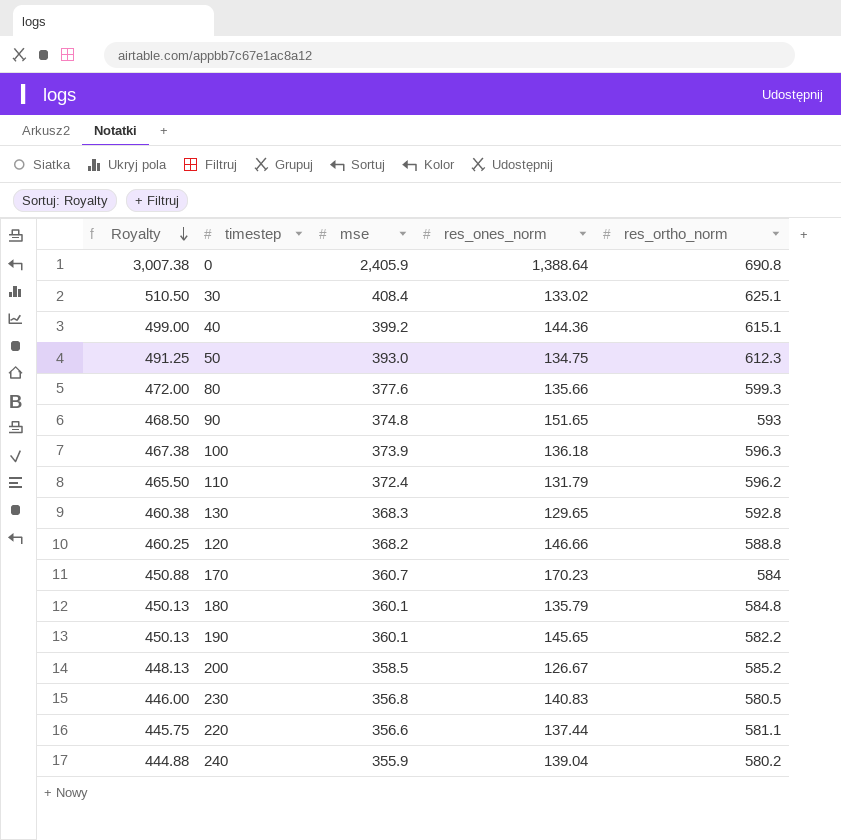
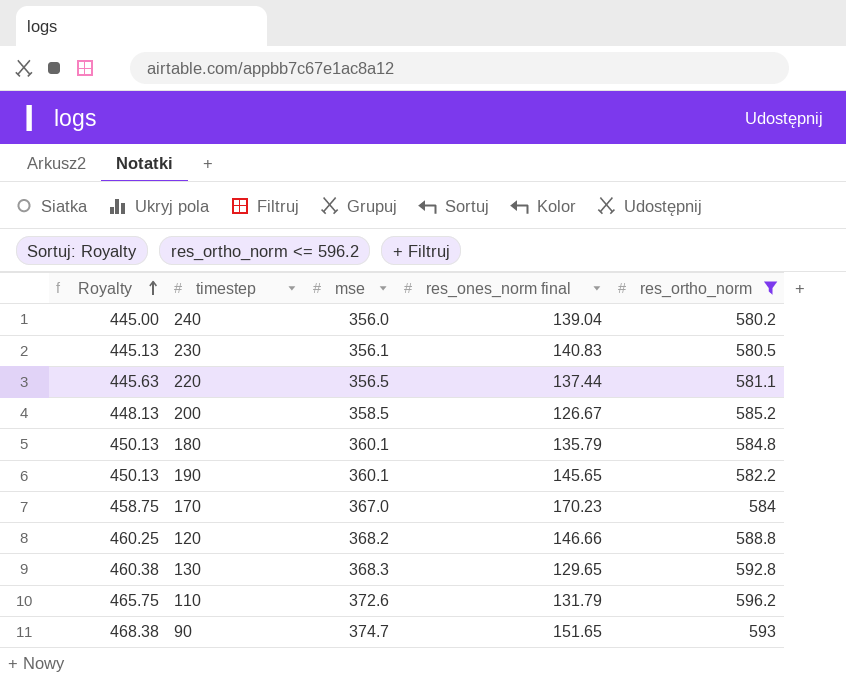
filter: none -> res_ortho_norm <= 596.2
row order: Royalty descending -> Royalty ascending
column name: res_ones_norm -> res_ones_norm final
240 | Royalty: 444.88 -> 445.00
240 | mse: 355.9 -> 356.0
230 | Royalty: 446.00 -> 445.13
230 | mse: 356.8 -> 356.1
220 | Royalty: 445.75 -> 445.63
220 | mse: 356.6 -> 356.5
170 | Royalty: 450.88 -> 458.75
170 | mse: 360.7 -> 367.0
110 | Royalty: 465.50 -> 465.75
110 | mse: 372.4 -> 372.6
90 | Royalty: 468.50 -> 468.38
90 | mse: 374.8 -> 374.7

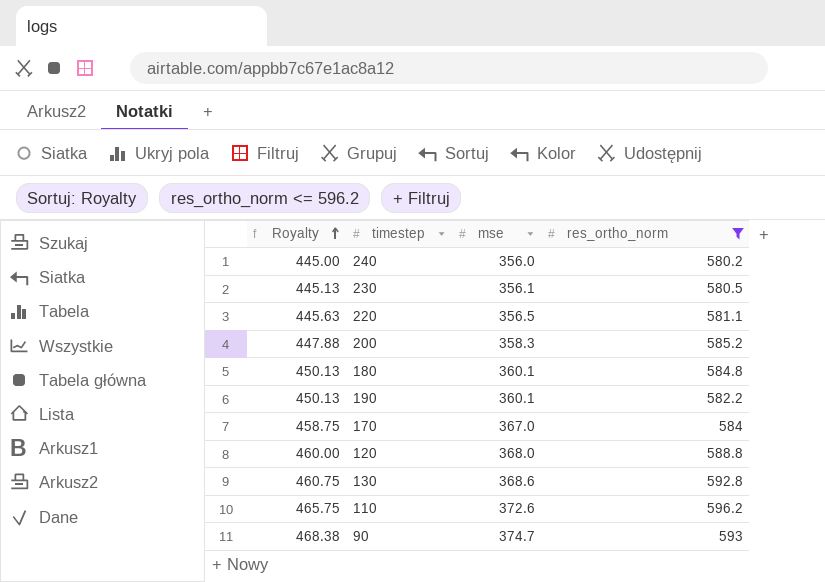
column res_ones_norm final | position: 4 -> none
200 | Royalty: 448.13 -> 447.88
200 | mse: 358.5 -> 358.3
120 | Royalty: 460.25 -> 460.00
120 | mse: 368.2 -> 368.0
130 | Royalty: 460.38 -> 460.75
130 | mse: 368.3 -> 368.6

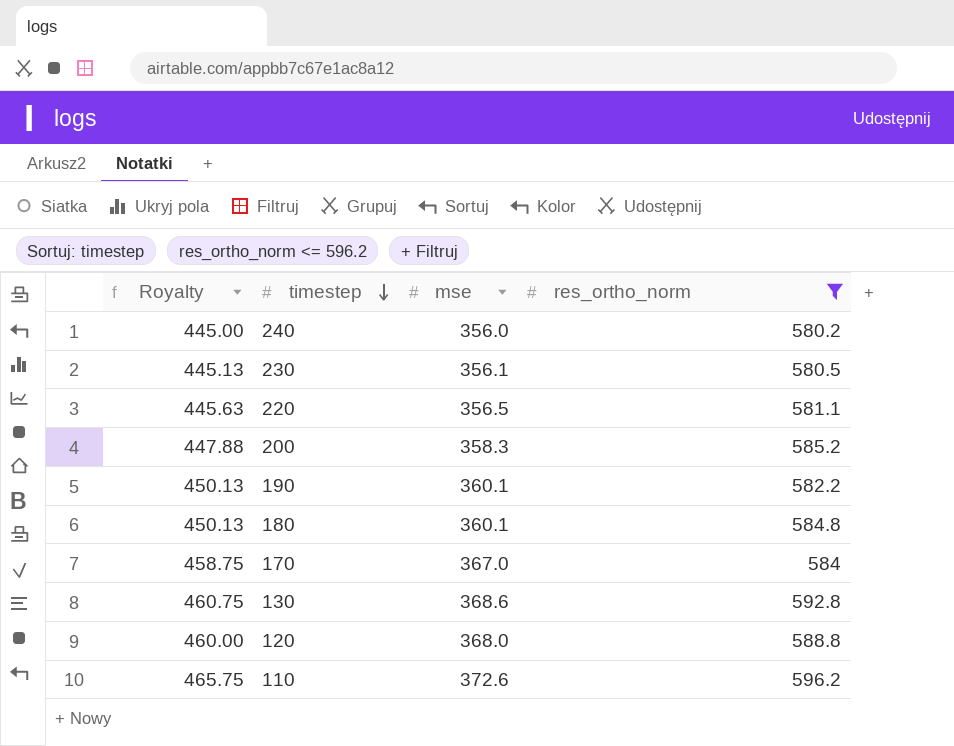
row order: Royalty ascending -> timestep descending
row 90: 468.38 | 374.7 | 593 -> none

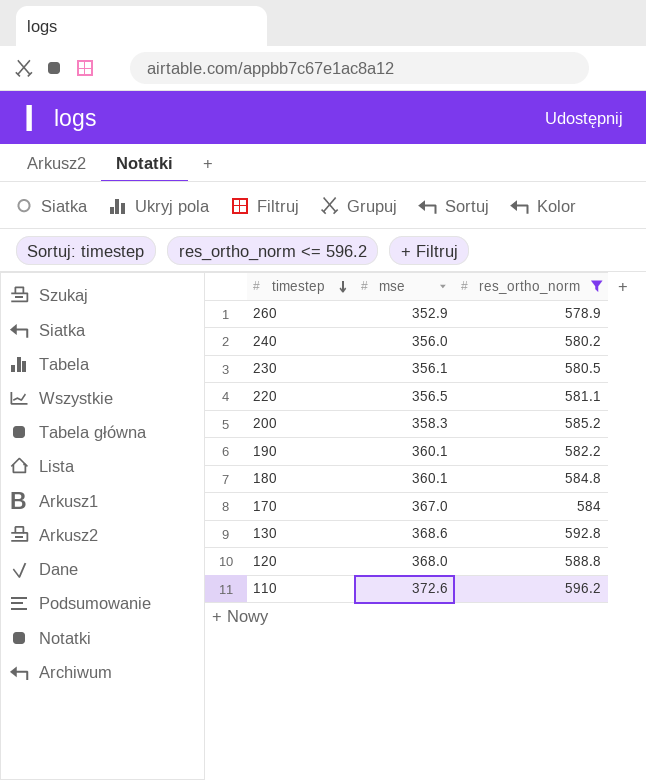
column Royalty | formula: [mse] * 1.25 -> none
row 260: none -> 352.9 | 578.9

